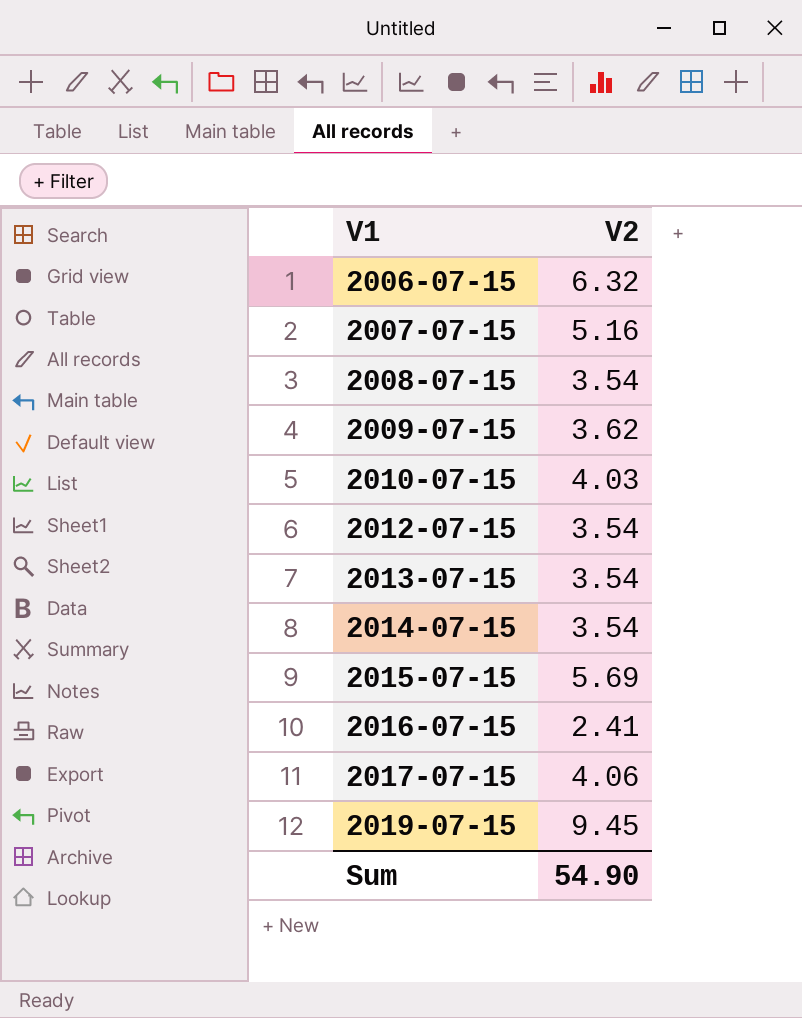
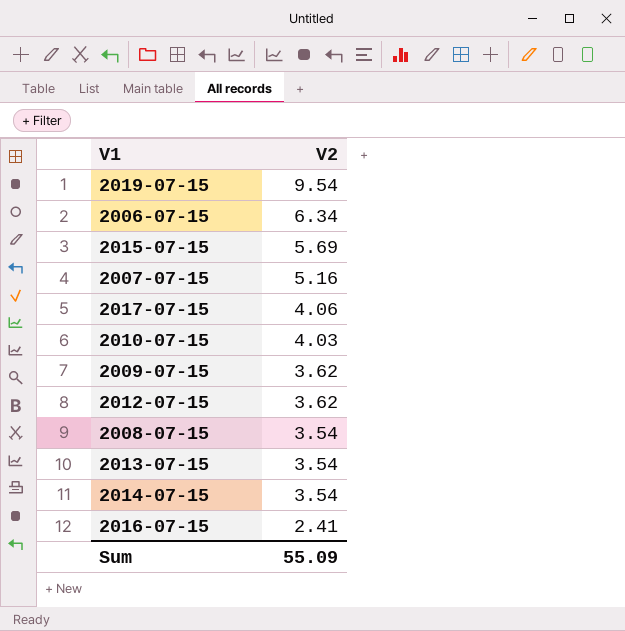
row order: V1 ascending -> V2 descending
2019-07-15 | V2: 9.45 -> 9.54
2006-07-15 | V2: 6.32 -> 6.34
2012-07-15 | V2: 3.54 -> 3.62
Sum | V2: 54.90 -> 55.09

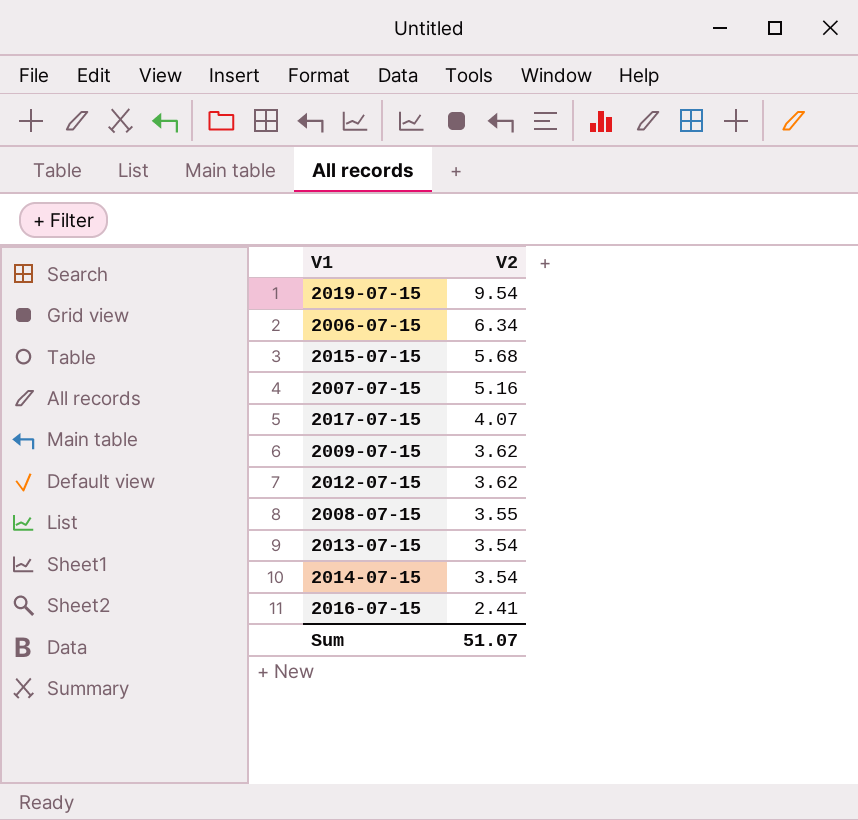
row 2010-07-15: 4.03 -> none
2015-07-15 | V2: 5.69 -> 5.68
2017-07-15 | V2: 4.06 -> 4.07
2008-07-15 | V2: 3.54 -> 3.55
Sum | V2: 55.09 -> 51.07

